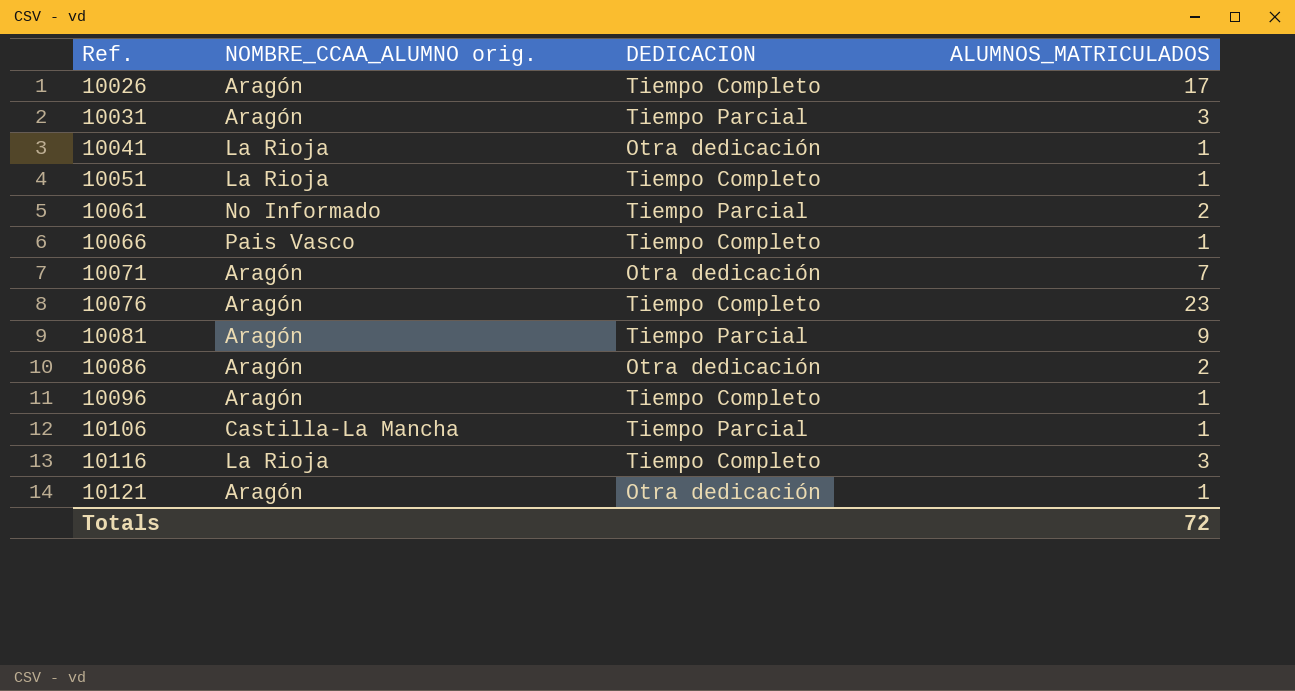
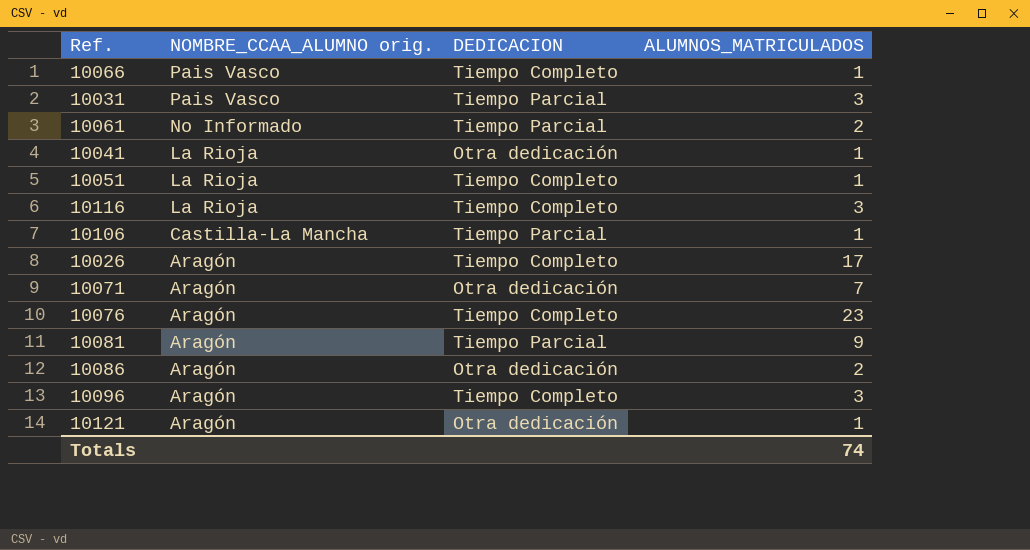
row order: Ref. ascending -> NOMBRE_CCAA_ALUMNO orig. descending
10031 | NOMBRE_CCAA_ALUMNO orig.: Aragón -> Pais Vasco
10096 | ALUMNOS_MATRICULADOS: 1 -> 3
Totals | ALUMNOS_MATRICULADOS: 72 -> 74

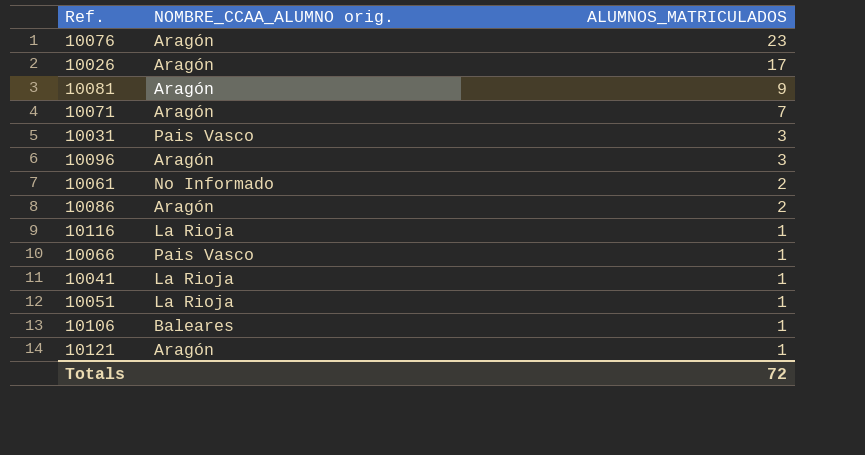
row order: NOMBRE_CCAA_ALUMNO orig. descending -> ALUMNOS_MATRICULADOS descending
column DEDICACION | position: 3 -> none
10116 | ALUMNOS_MATRICULADOS: 3 -> 1
10106 | NOMBRE_CCAA_ALUMNO orig.: Castilla-La Mancha -> Baleares
Totals | ALUMNOS_MATRICULADOS: 74 -> 72

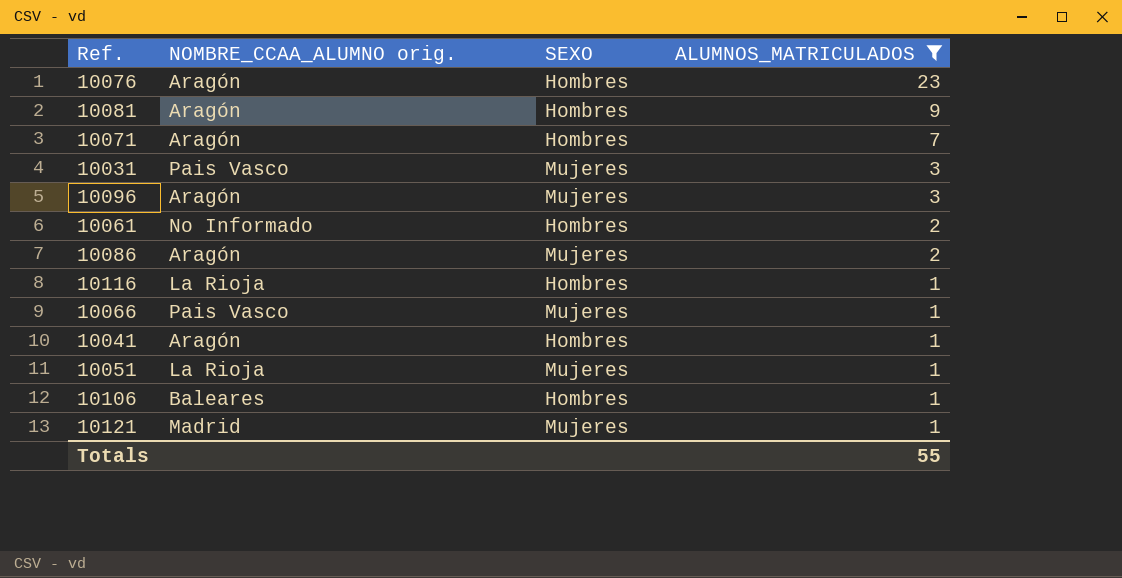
filter: none -> ALUMNOS_MATRICULADOS != 17
column SEXO | position: none -> 3
10041 | NOMBRE_CCAA_ALUMNO orig.: La Rioja -> Aragón
10121 | NOMBRE_CCAA_ALUMNO orig.: Aragón -> Madrid
Totals | ALUMNOS_MATRICULADOS: 72 -> 55

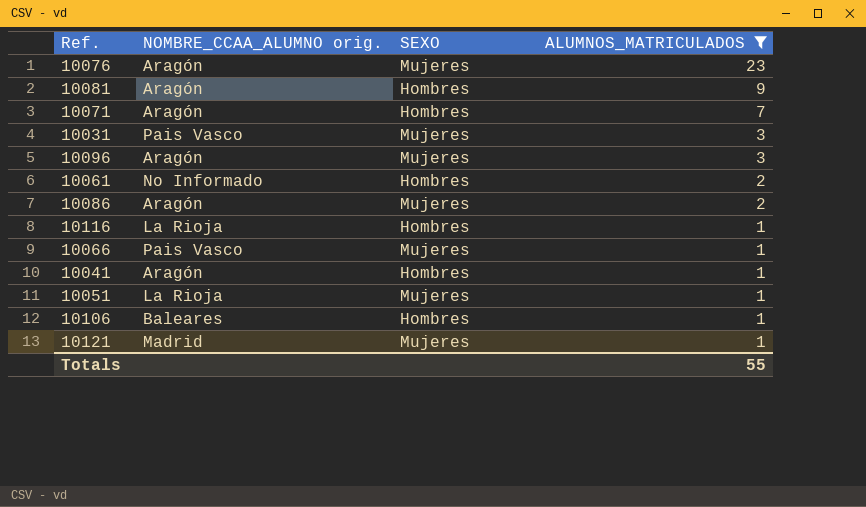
10076 | SEXO: Hombres -> Mujeres

